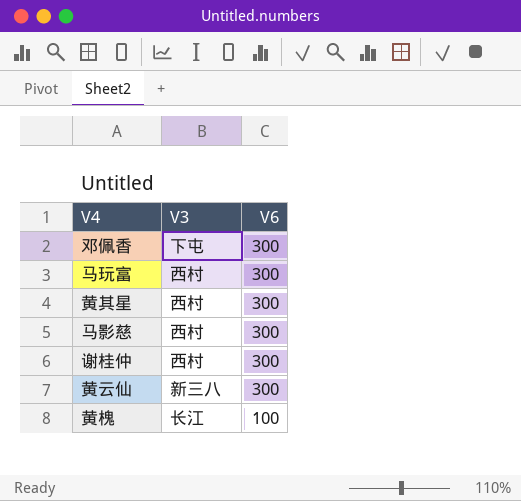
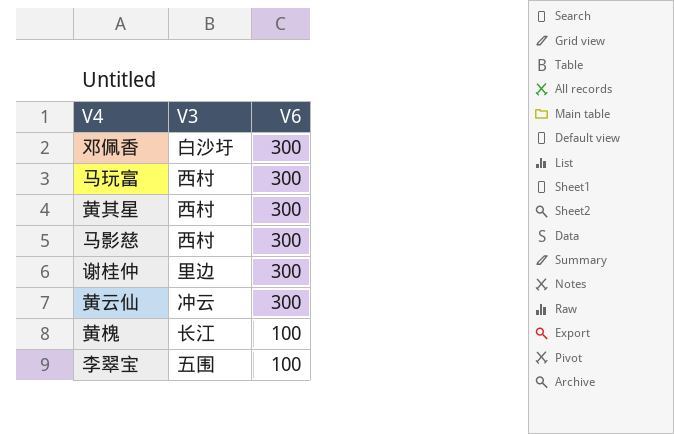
邓佩香 | V3: 下屯 -> 白沙圩
谢桂仲 | V3: 西村 -> 里边
黄云仙 | V3: 新三八 -> 冲云
row 李翠宝: none -> 五围 | 100

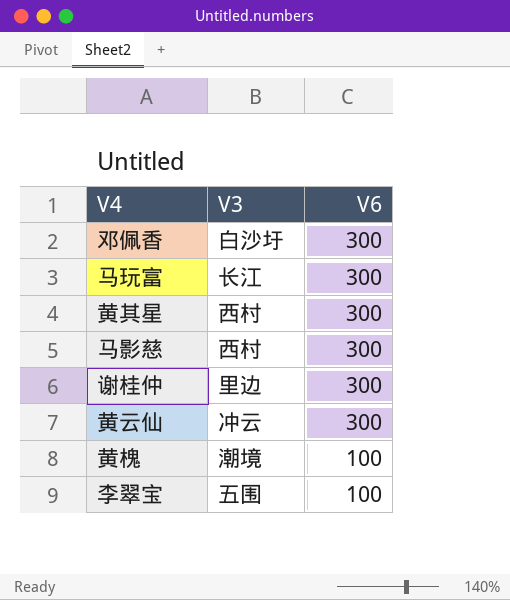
马玩富 | V3: 西村 -> 长江
黄槐 | V3: 长江 -> 潮境

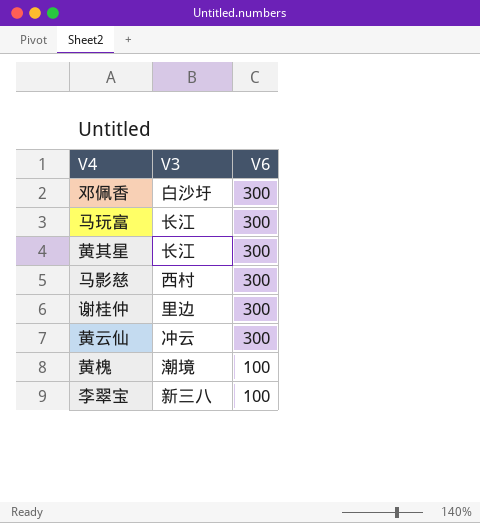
黄其星 | V3: 西村 -> 长江
李翠宝 | V3: 五围 -> 新三八

